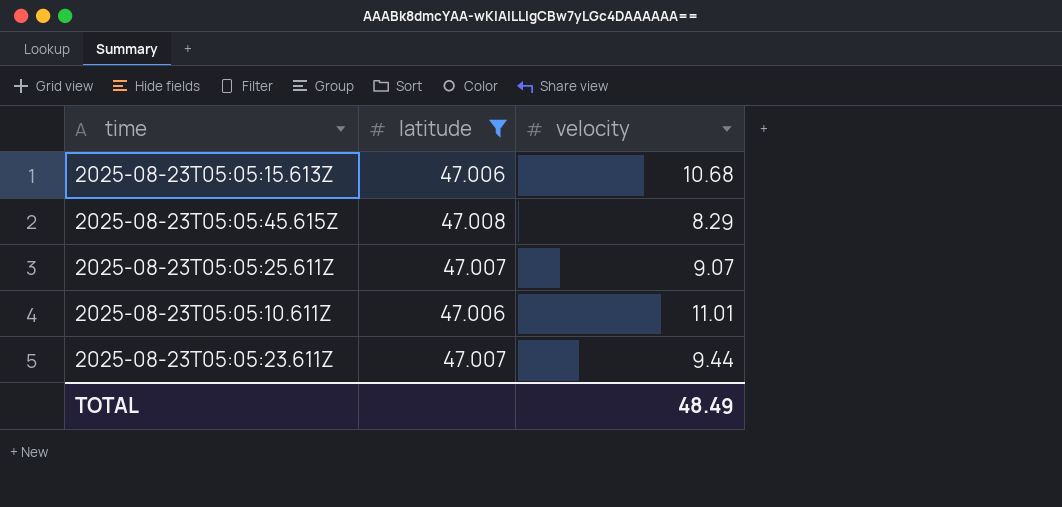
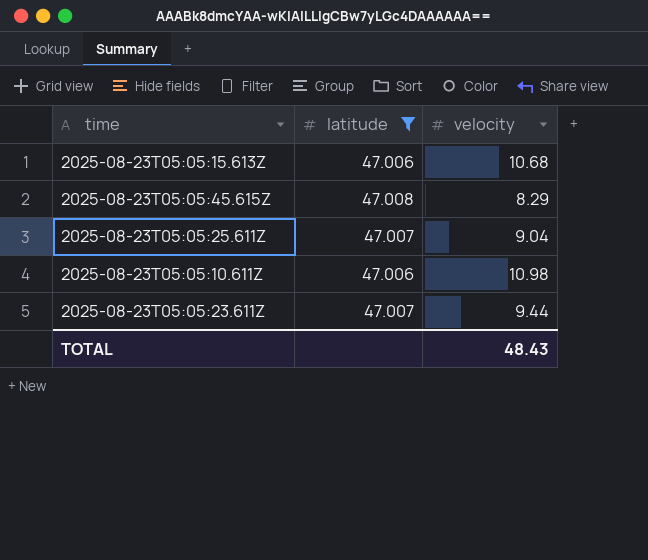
2025-08-23T05:05:25.611Z | velocity: 9.07 -> 9.04
2025-08-23T05:05:10.611Z | velocity: 11.01 -> 10.98
TOTAL | velocity: 48.49 -> 48.43

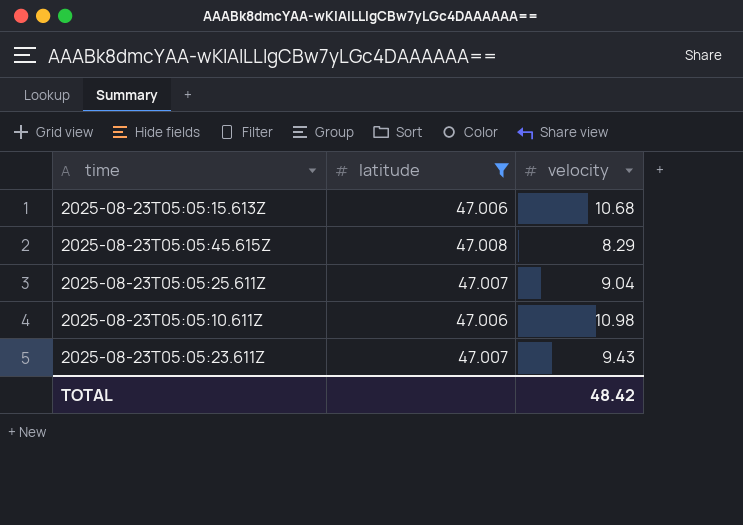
2025-08-23T05:05:23.611Z | velocity: 9.44 -> 9.43
TOTAL | velocity: 48.43 -> 48.42

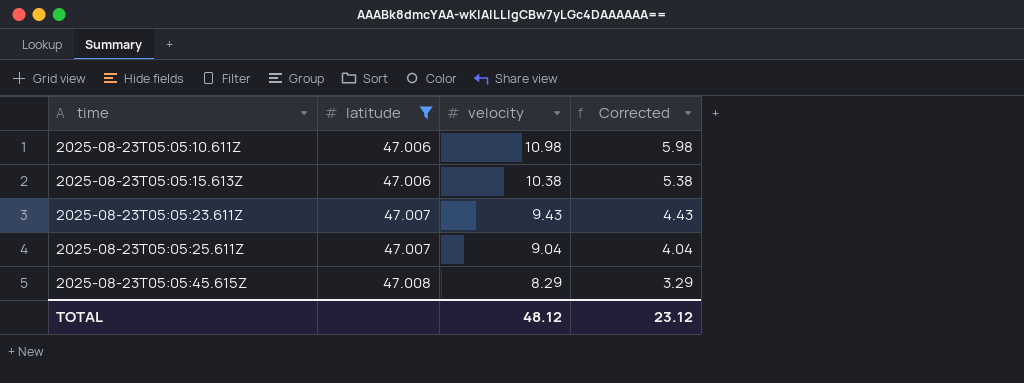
row order: none -> time ascending
column Corrected | formula: none -> [velocity] - 5
2025-08-23T05:05:15.613Z | velocity: 10.68 -> 10.38
TOTAL | velocity: 48.42 -> 48.12

